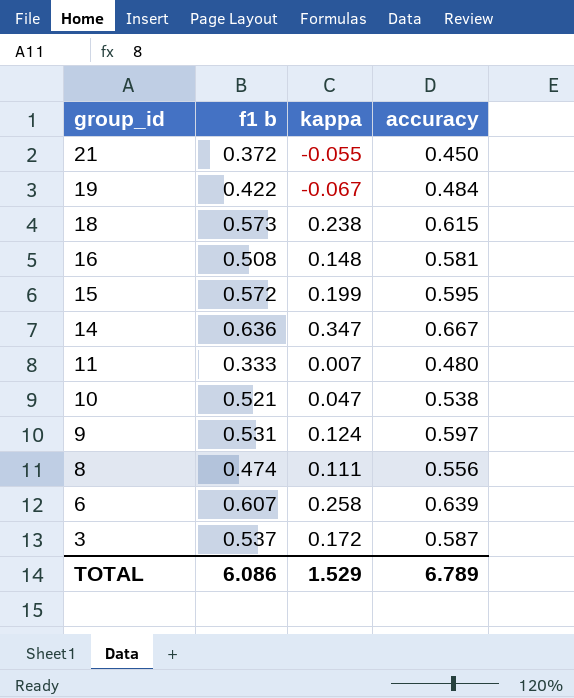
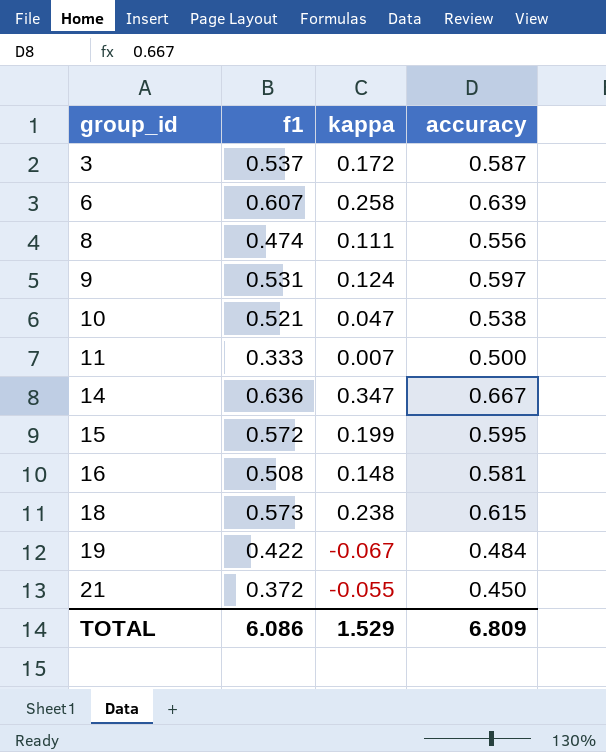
row order: group_id descending -> group_id ascending
column name: f1 b -> f1
11 | accuracy: 0.480 -> 0.500
TOTAL | accuracy: 6.789 -> 6.809

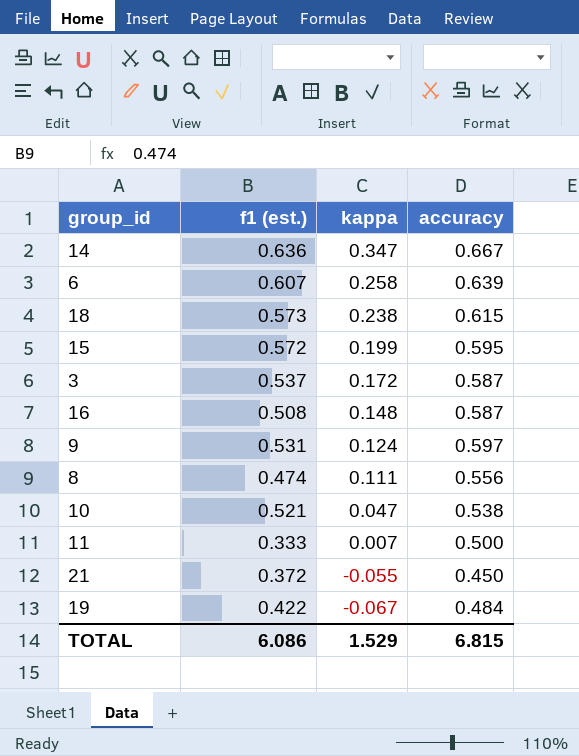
row order: group_id ascending -> kappa descending
column name: f1 -> f1 (est.)
16 | accuracy: 0.581 -> 0.587
TOTAL | accuracy: 6.809 -> 6.815

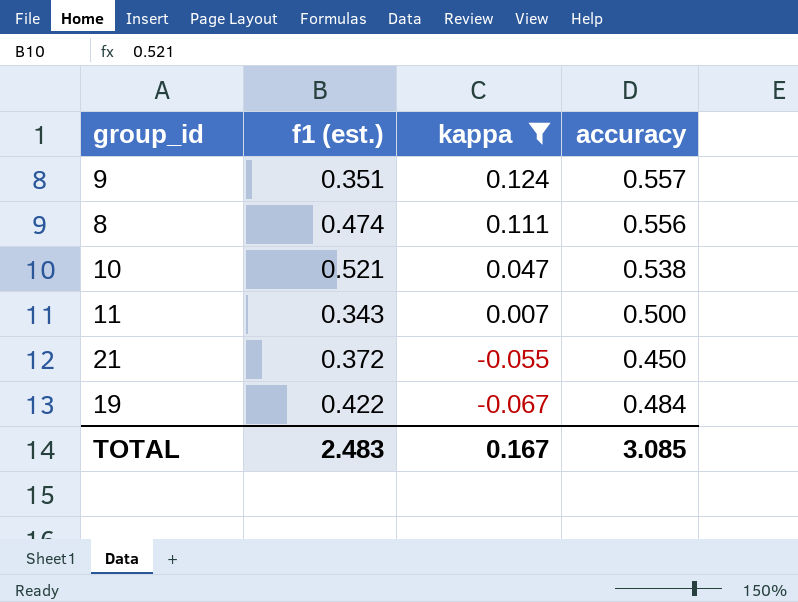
filter: none -> kappa <= 0.124
9 | f1 (est.): 0.531 -> 0.351
9 | accuracy: 0.597 -> 0.557
11 | f1 (est.): 0.333 -> 0.343
TOTAL | f1 (est.): 6.086 -> 2.483
TOTAL | kappa: 1.529 -> 0.167
TOTAL | accuracy: 6.815 -> 3.085

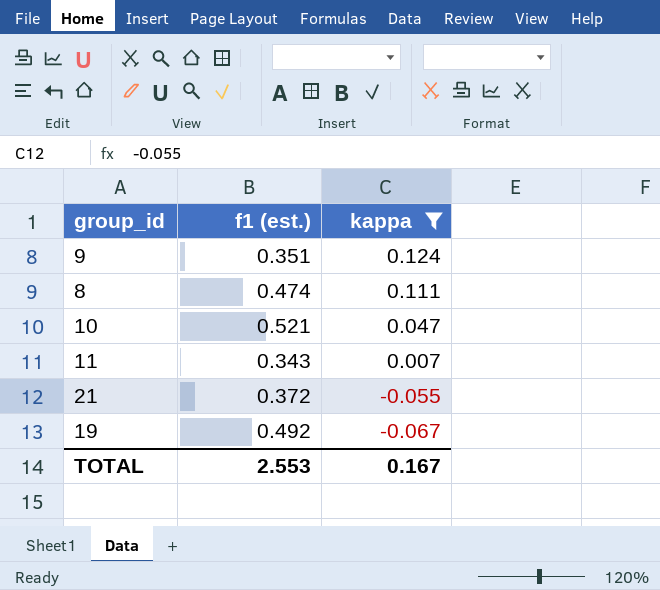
column accuracy | position: 4 -> none
19 | f1 (est.): 0.422 -> 0.492
TOTAL | f1 (est.): 2.483 -> 2.553

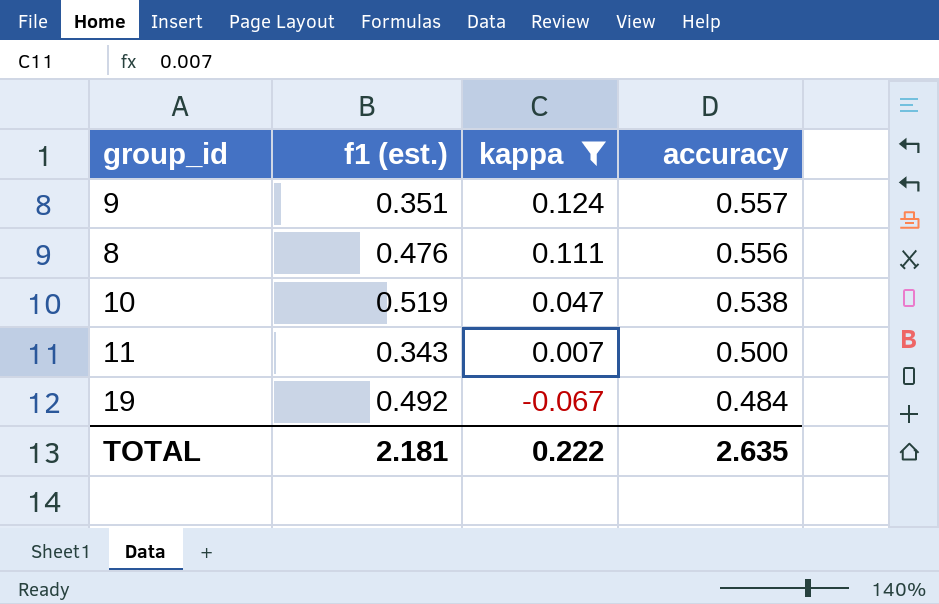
column accuracy | position: none -> 4
row 21: 0.372 | -0.055 -> none
8 | f1 (est.): 0.474 -> 0.476
10 | f1 (est.): 0.521 -> 0.519
TOTAL | f1 (est.): 2.553 -> 2.181
TOTAL | kappa: 0.167 -> 0.222

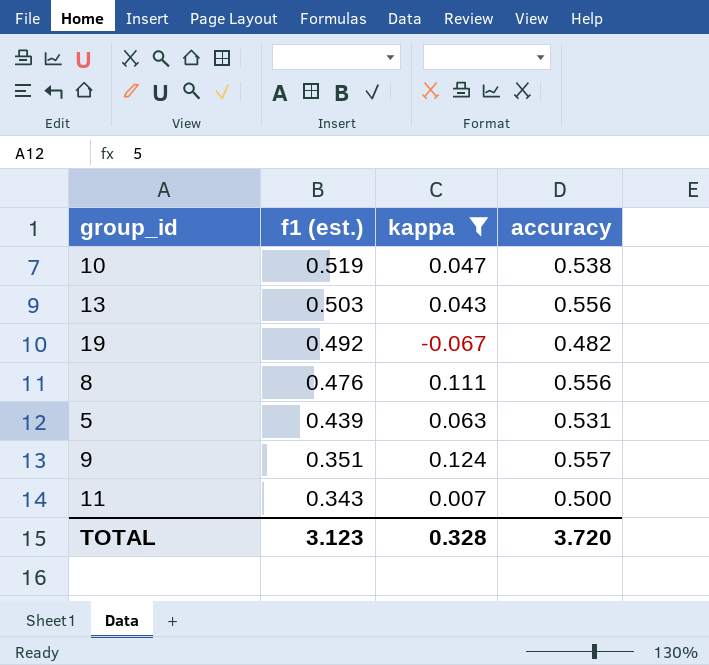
row order: kappa descending -> f1 (est.) descending
row 13: none -> 0.503 | 0.043 | 0.556
19 | accuracy: 0.484 -> 0.482
row 5: none -> 0.439 | 0.063 | 0.531
TOTAL | f1 (est.): 2.181 -> 3.123
TOTAL | kappa: 0.222 -> 0.328
TOTAL | accuracy: 2.635 -> 3.720

